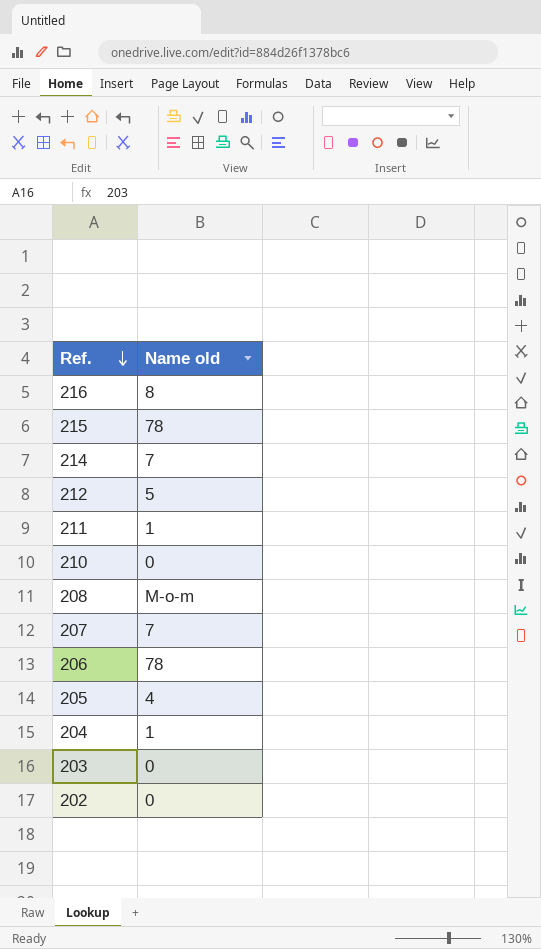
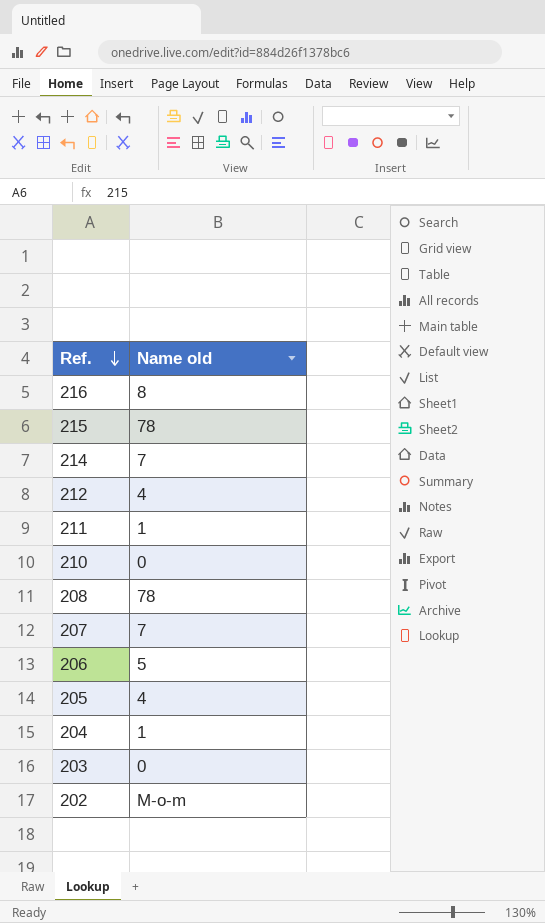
212 | Name old: 5 -> 4
208 | Name old: M-o-m -> 78
206 | Name old: 78 -> 5
202 | Name old: 0 -> M-o-m

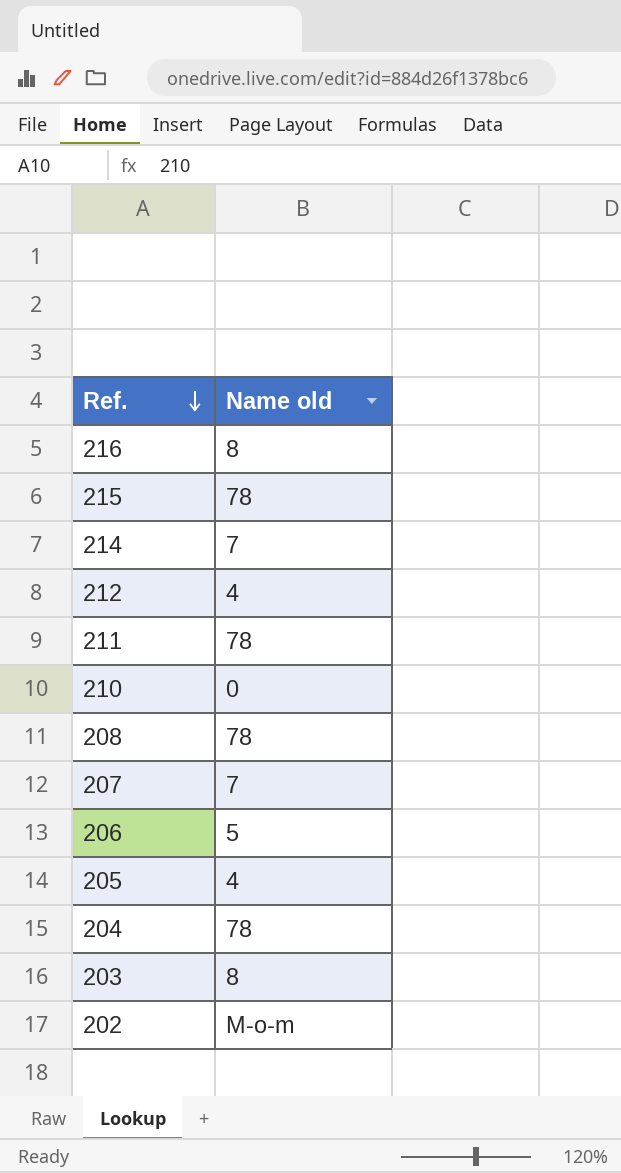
211 | Name old: 1 -> 78
204 | Name old: 1 -> 78
203 | Name old: 0 -> 8

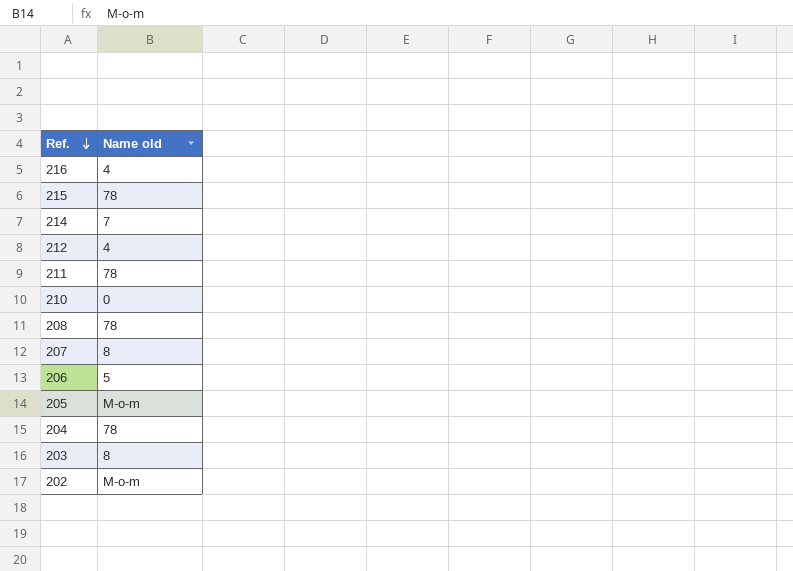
216 | Name old: 8 -> 4
207 | Name old: 7 -> 8
205 | Name old: 4 -> M-o-m

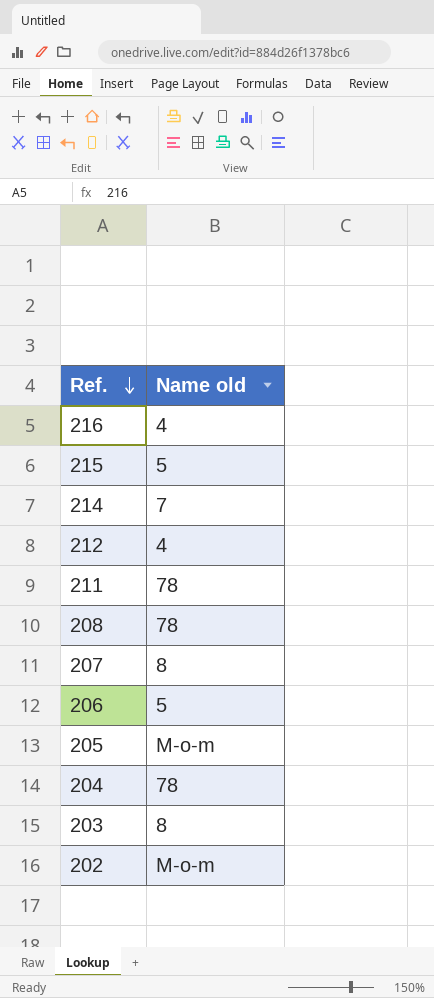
row 210: 0 -> none
215 | Name old: 78 -> 5

